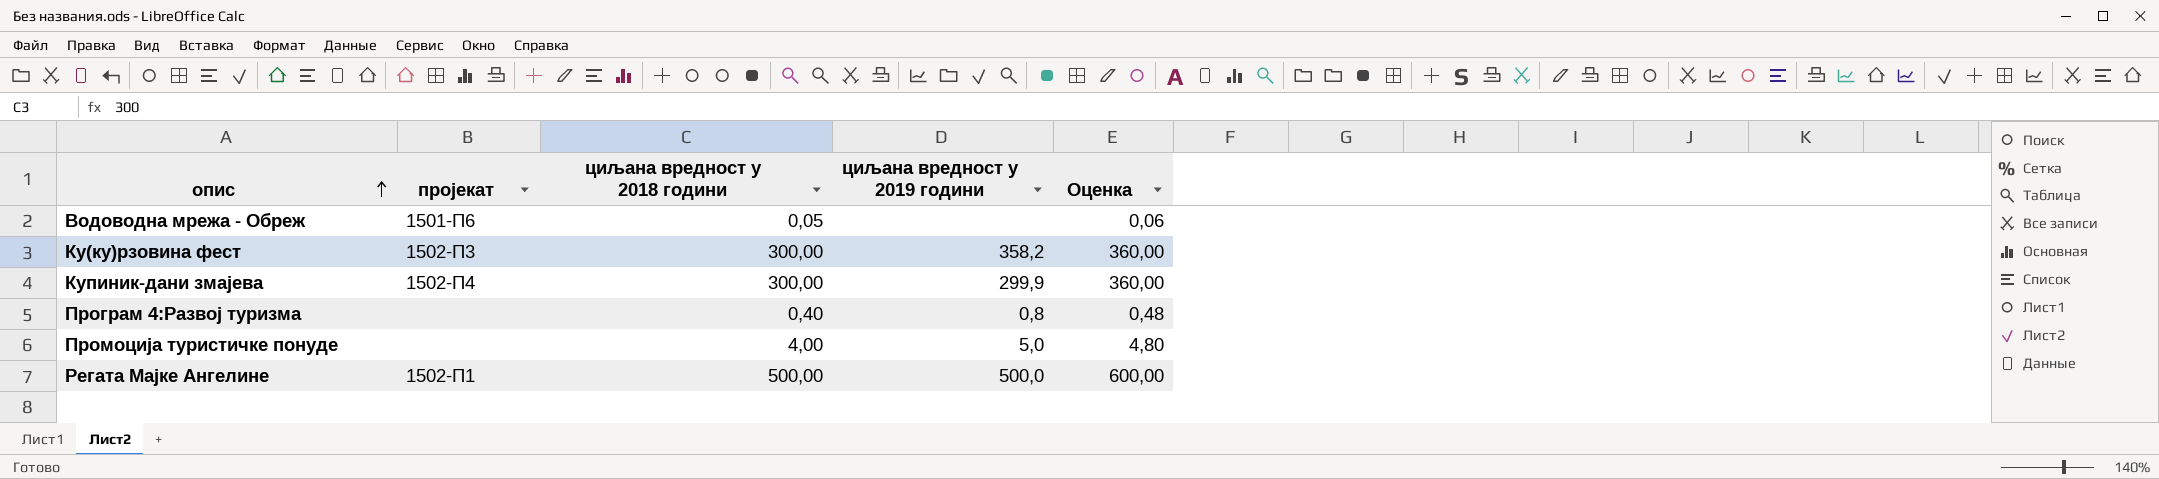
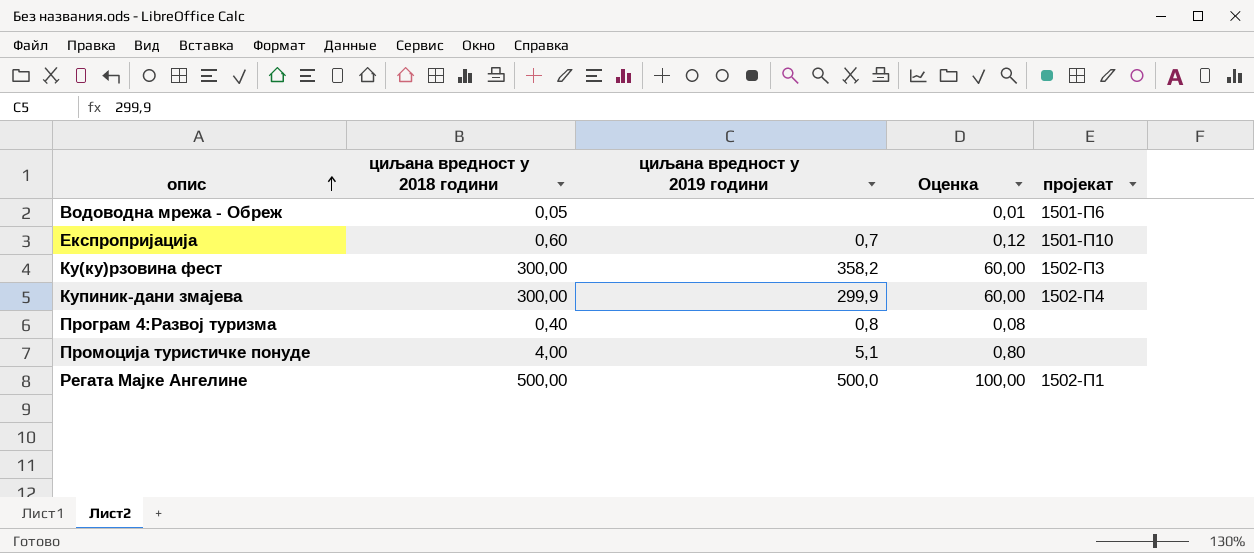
column Оценка | formula: [циљана вредност у 2018 години] * 1,2 -> [циљана вредност у 2018 години] * 0,2
column пројекат | position: 2 -> 5
row Експропријација: none -> 0,60 | 0,7 | 0,12 | 1501-П10
Промоција туристичке понуде | циљана вредност у 2019 години: 5,0 -> 5,1

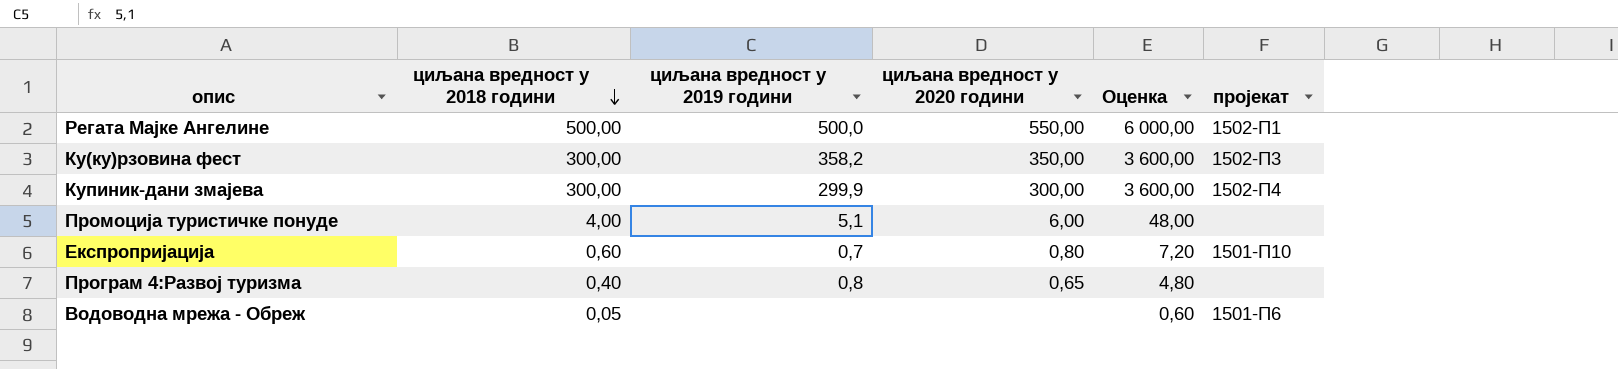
row order: опис ascending -> циљана вредност у 2018 години descending
column циљана вредност у 2020 години | position: none -> 4
column Оценка | formula: [циљана вредност у 2018 години] * 0,2 -> [циљана вредност у 2018 години] * 12

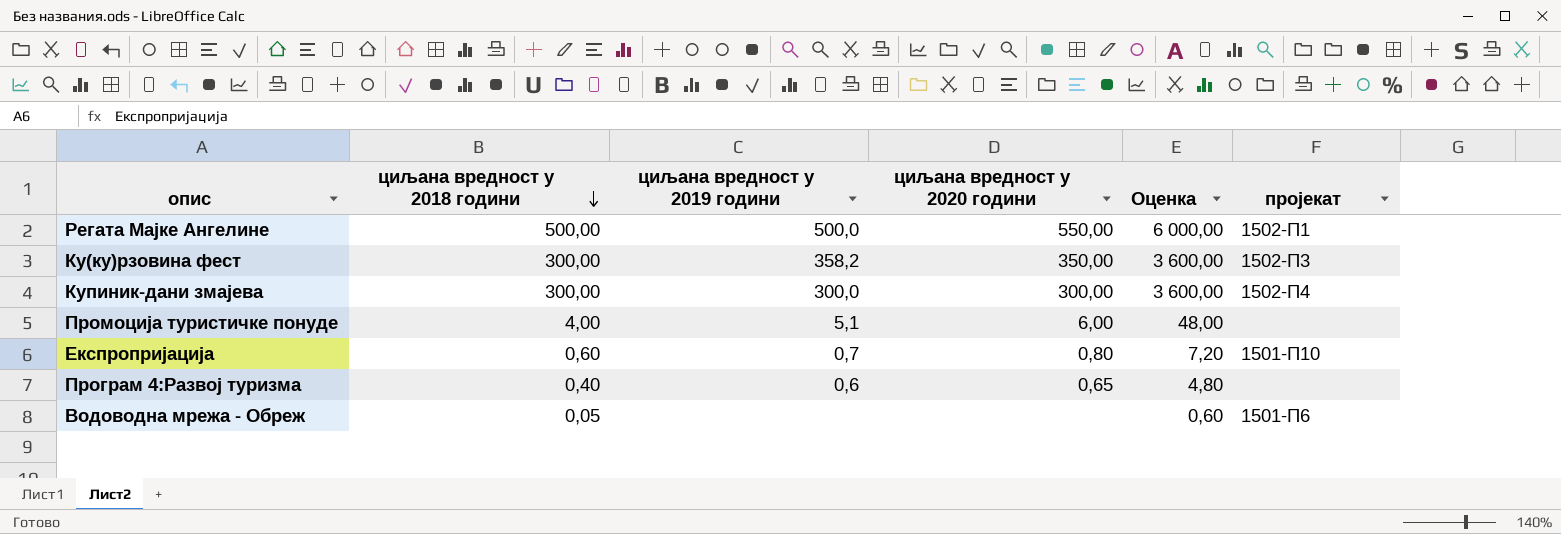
Купиник-дани змајева | циљана вредност у 2019 години: 299,9 -> 300,0
Програм 4:Развој туризма | циљана вредност у 2019 години: 0,8 -> 0,6

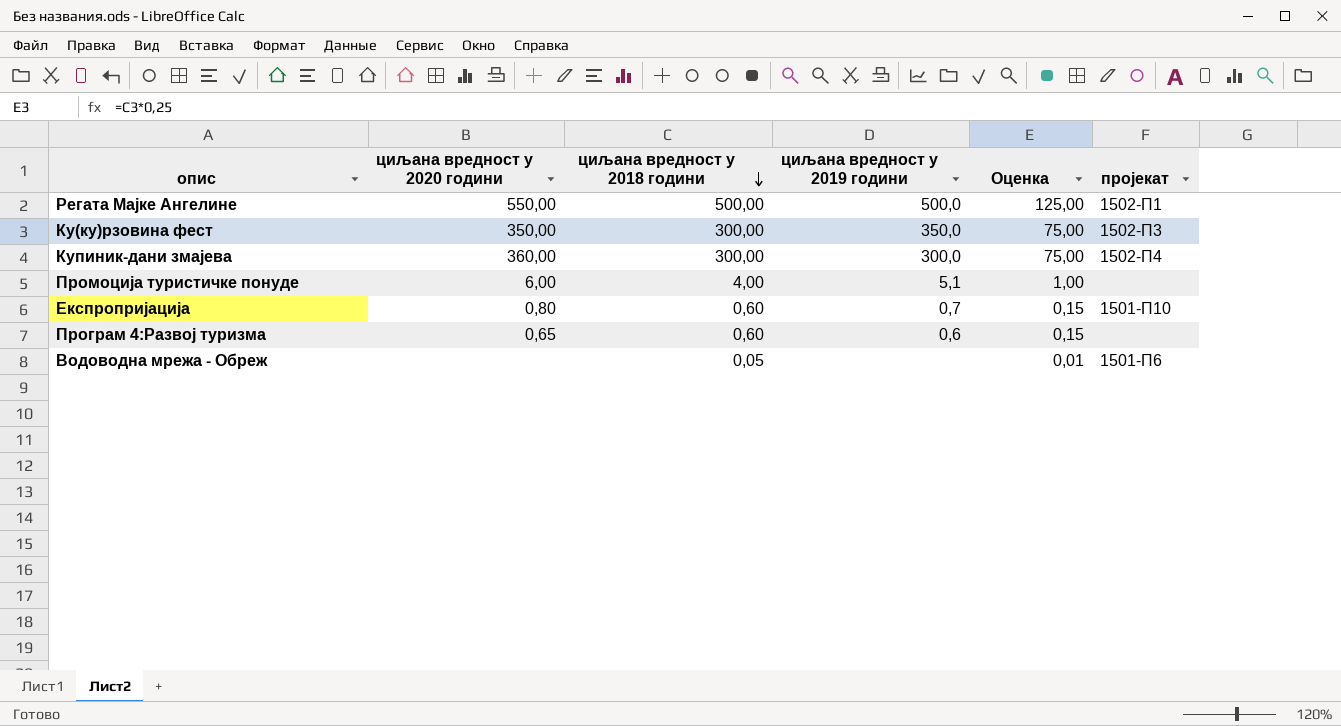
column циљана вредност у 2020 години | position: 4 -> 2
column Оценка | formula: [циљана вредност у 2018 години] * 12 -> [циљана вредност у 2018 години] * 0,25
Ку(ку)рзовина фест | циљана вредност у 2019 години: 358,2 -> 350,0
Купиник-дани змајева | циљана вредност у 2020 години: 300,00 -> 360,00
Програм 4:Развој туризма | циљана вредност у 2018 години: 0,40 -> 0,60

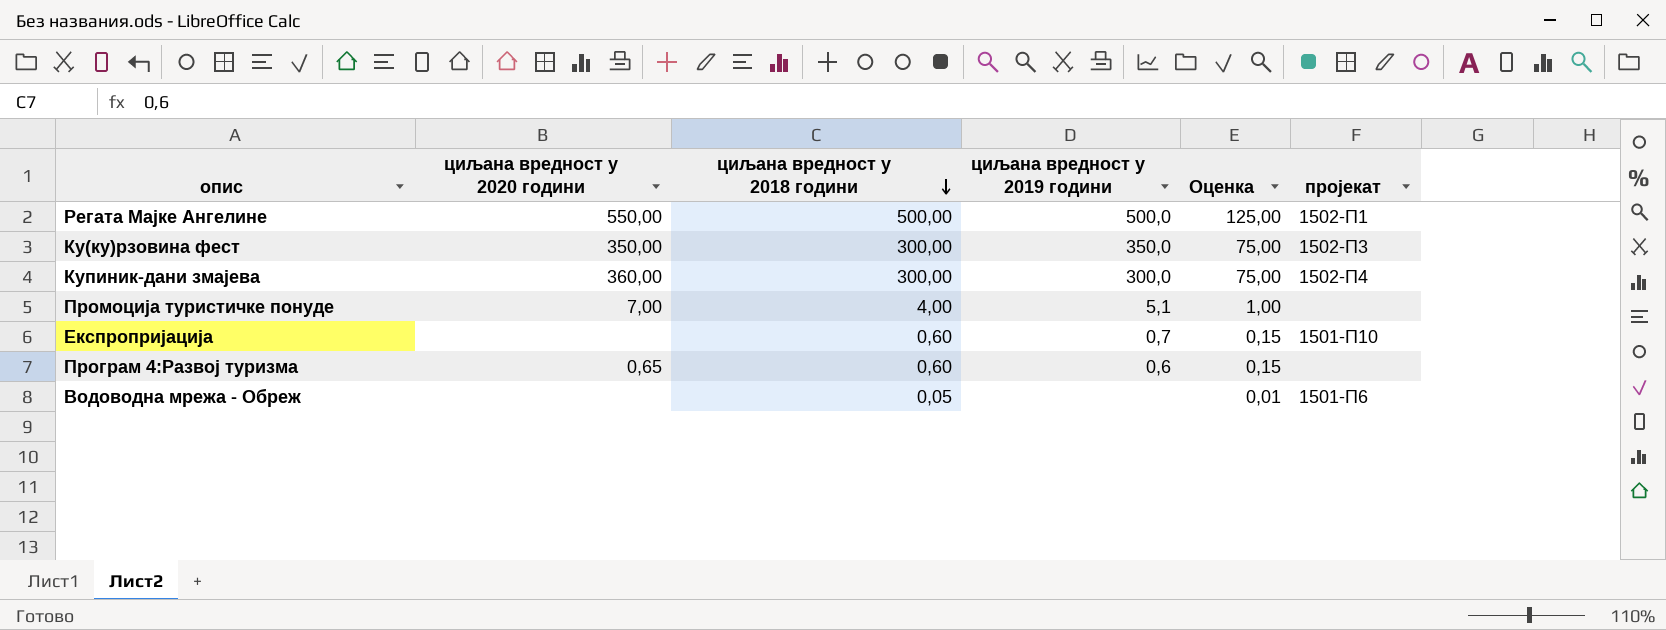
Промоција туристичке понуде | циљана вредност у 2020 години: 6,00 -> 7,00
Експропријација | циљана вредност у 2020 години: 0,80 -> none

